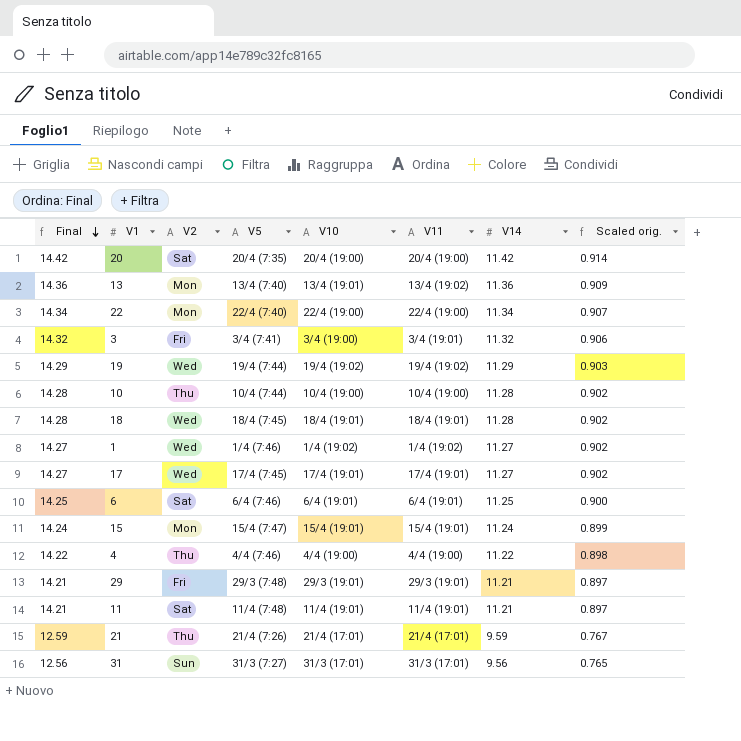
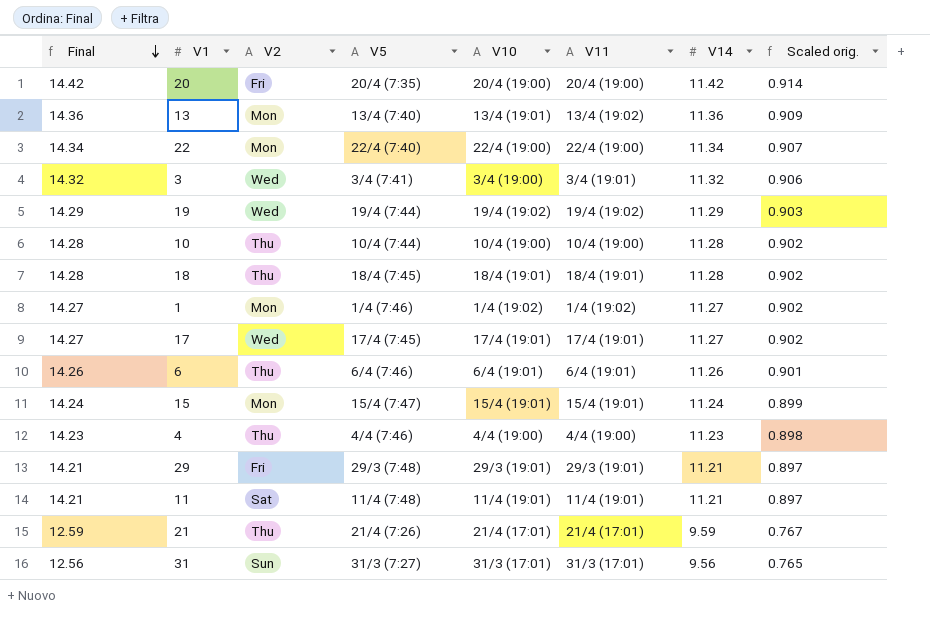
20 | V2: Sat -> Fri
3 | V2: Fri -> Wed
18 | V2: Wed -> Thu
1 | V2: Wed -> Mon
6 | Final: 14.25 -> 14.26
6 | V2: Sat -> Thu
6 | V14: 11.25 -> 11.26
6 | Scaled orig.: 0.900 -> 0.901
4 | Final: 14.22 -> 14.23
4 | V14: 11.22 -> 11.23

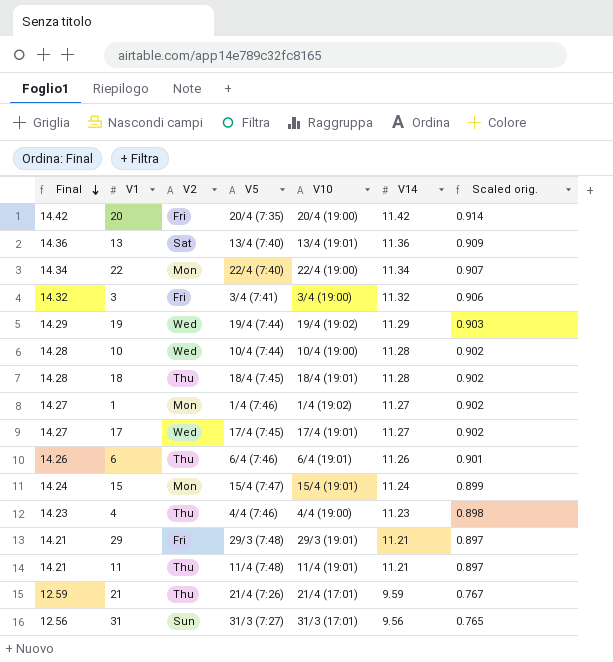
column V11 | position: 6 -> none
13 | V2: Mon -> Sat
3 | V2: Wed -> Fri
10 | V2: Thu -> Wed
11 | V2: Sat -> Thu

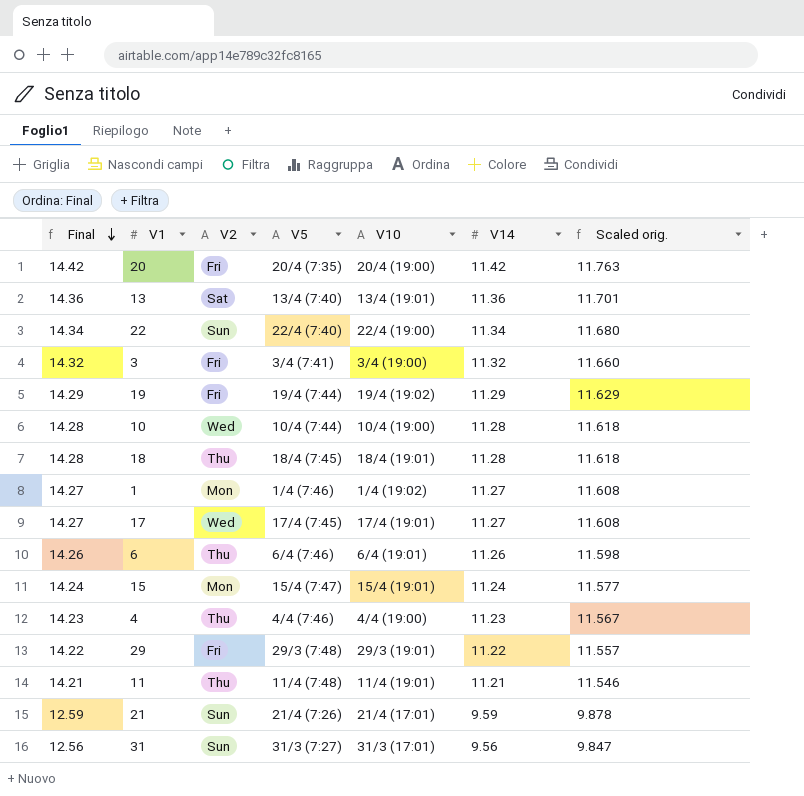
column Scaled orig. | formula: [V14] * 0.08 -> [V14] * 1.03
22 | V2: Mon -> Sun
19 | V2: Wed -> Fri
29 | Final: 14.21 -> 14.22
29 | V14: 11.21 -> 11.22
21 | V2: Thu -> Sun

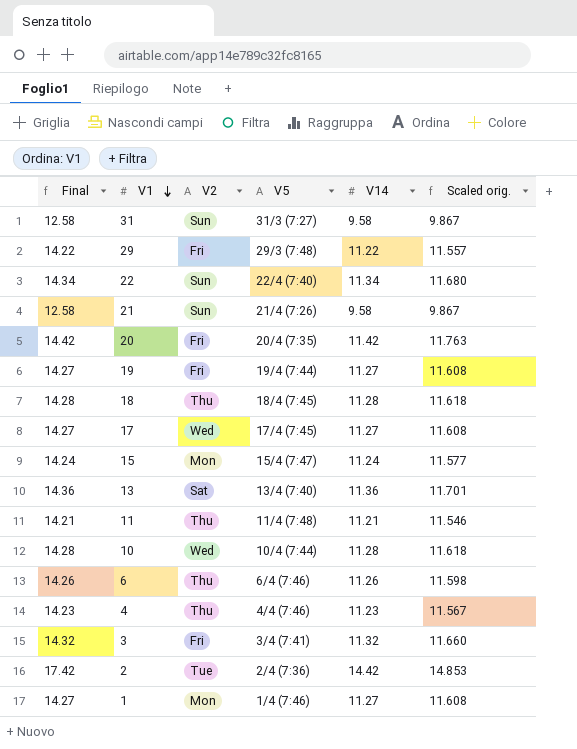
row order: Final descending -> V1 descending
column V10 | position: 5 -> none
31 | Final: 12.56 -> 12.58
31 | V14: 9.56 -> 9.58
31 | Scaled orig.: 9.847 -> 9.867
21 | Final: 12.59 -> 12.58
21 | V14: 9.59 -> 9.58
21 | Scaled orig.: 9.878 -> 9.867
19 | Final: 14.29 -> 14.27
19 | V14: 11.29 -> 11.27
19 | Scaled orig.: 11.629 -> 11.608
row 2: none -> 17.42 | Tue | 2/4 (7:36) | 14.42 | 14.853

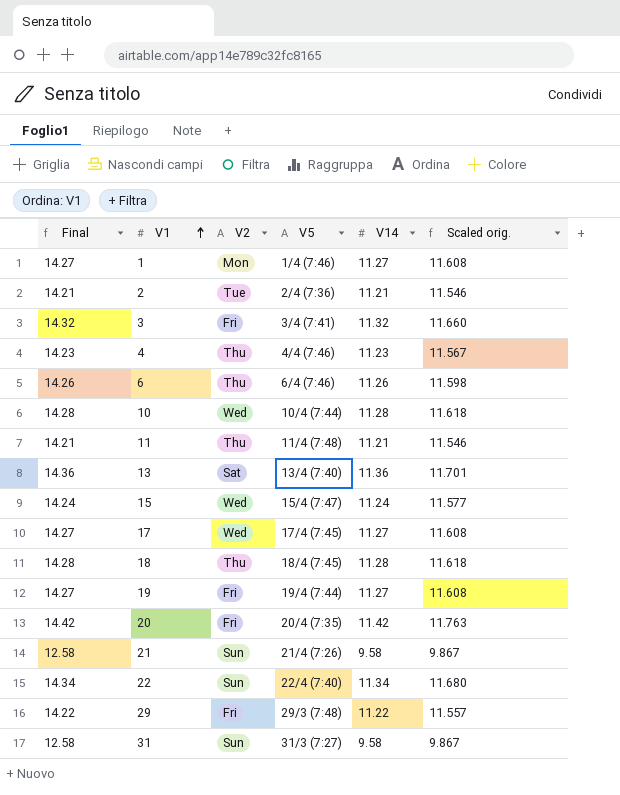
row order: V1 descending -> V1 ascending
2 | Final: 17.42 -> 14.21
2 | V14: 14.42 -> 11.21
2 | Scaled orig.: 14.853 -> 11.546
15 | V2: Mon -> Wed

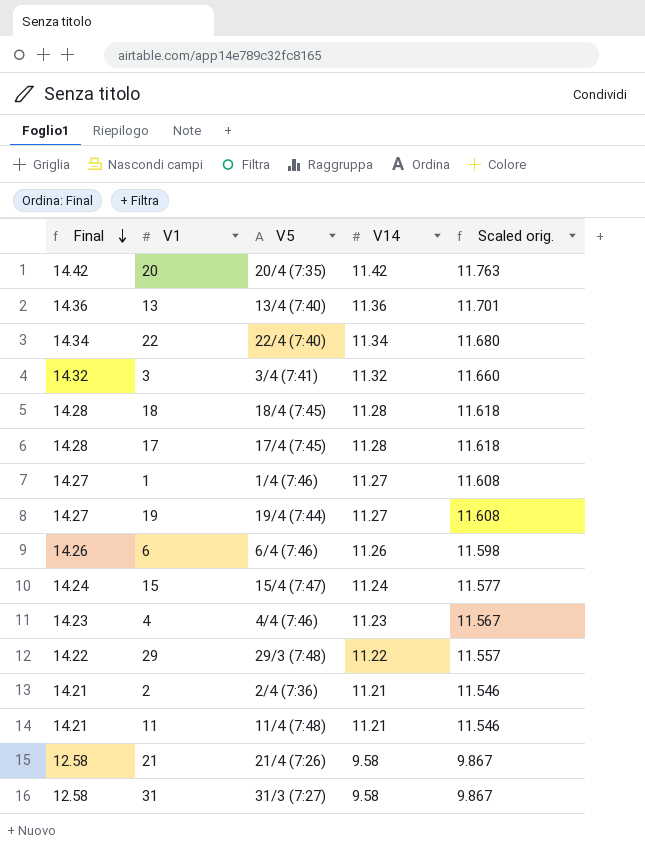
row order: V1 ascending -> Final descending
column V2 | position: 3 -> none
row 10: 14.28 | Wed | 10/4 (7:44) | 11.28 | 11.618 -> none
17 | Final: 14.27 -> 14.28
17 | V14: 11.27 -> 11.28
17 | Scaled orig.: 11.608 -> 11.618

